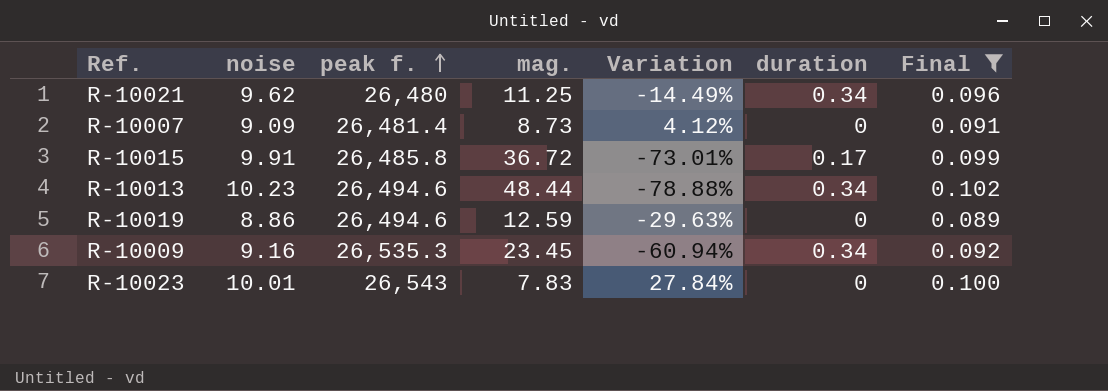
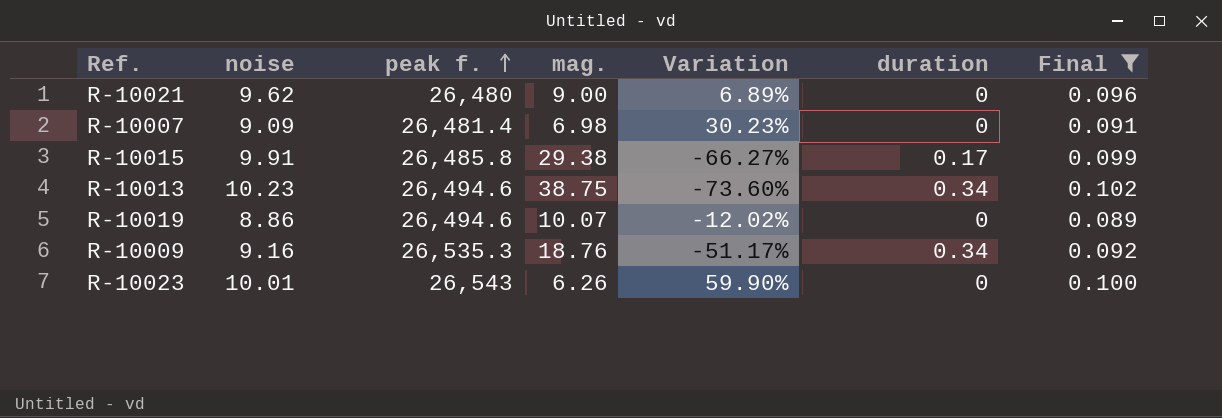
R-10021 | mag.: 11.25 -> 9.00
R-10021 | Variation: -14.49% -> 6.89%
R-10021 | duration: 0.34 -> 0
R-10007 | mag.: 8.73 -> 6.98
R-10007 | Variation: 4.12% -> 30.23%
R-10015 | mag.: 36.72 -> 29.38
R-10015 | Variation: -73.01% -> -66.27%
R-10013 | mag.: 48.44 -> 38.75
R-10013 | Variation: -78.88% -> -73.60%
R-10019 | mag.: 12.59 -> 10.07
R-10019 | Variation: -29.63% -> -12.02%
R-10009 | mag.: 23.45 -> 18.76
R-10009 | Variation: -60.94% -> -51.17%
R-10023 | mag.: 7.83 -> 6.26
R-10023 | Variation: 27.84% -> 59.90%

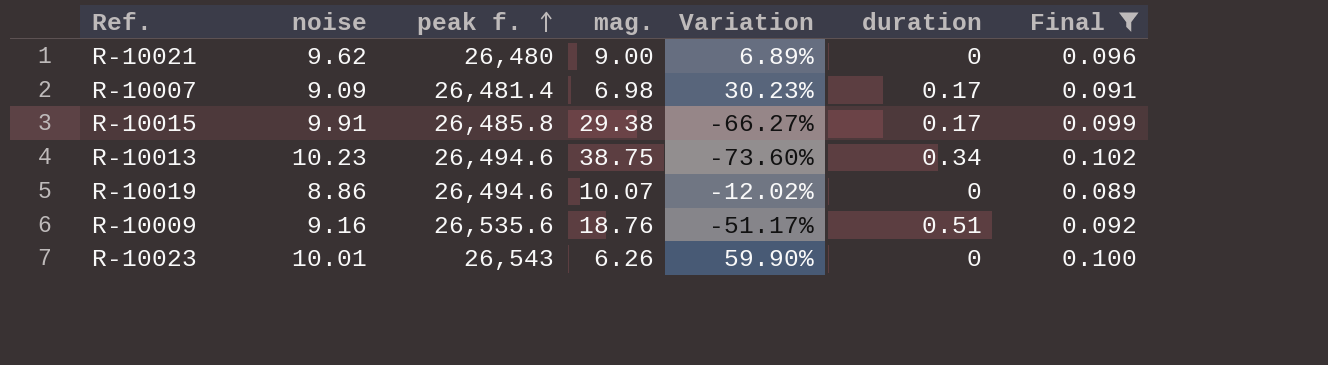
R-10007 | duration: 0 -> 0.17
R-10009 | peak f.: 26,535.3 -> 26,535.6
R-10009 | duration: 0.34 -> 0.51

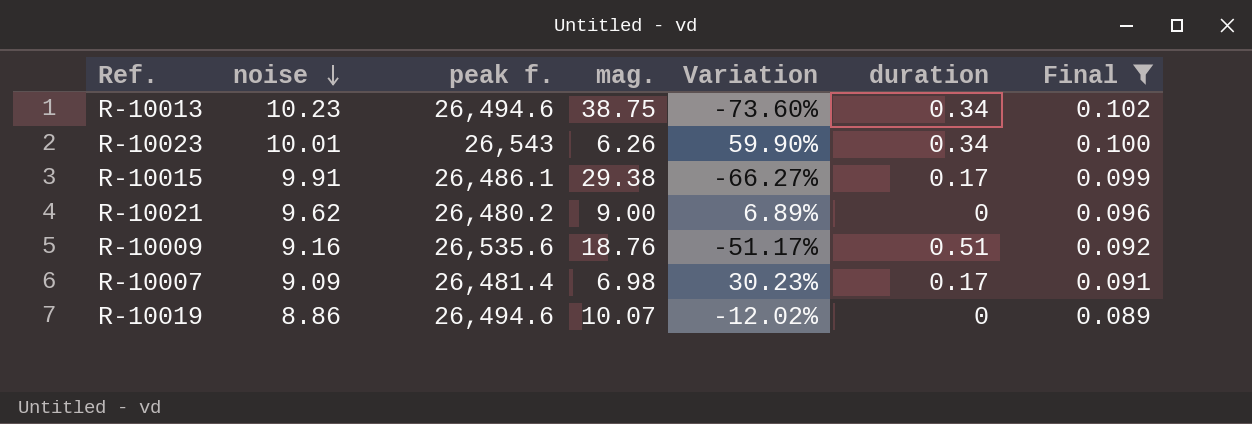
row order: peak f. ascending -> noise descending
R-10023 | duration: 0 -> 0.34
R-10015 | peak f.: 26,485.8 -> 26,486.1
R-10021 | peak f.: 26,480 -> 26,480.2

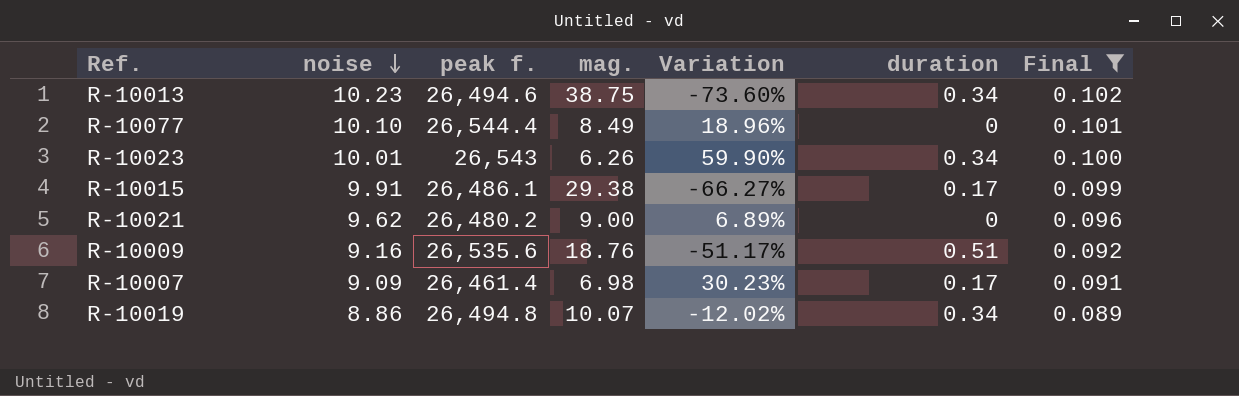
row R-10077: none -> 10.10 | 26,544.4 | 8.49 | 18.96% | 0 | 0.101
R-10007 | peak f.: 26,481.4 -> 26,461.4
R-10019 | peak f.: 26,494.6 -> 26,494.8
R-10019 | duration: 0 -> 0.34

